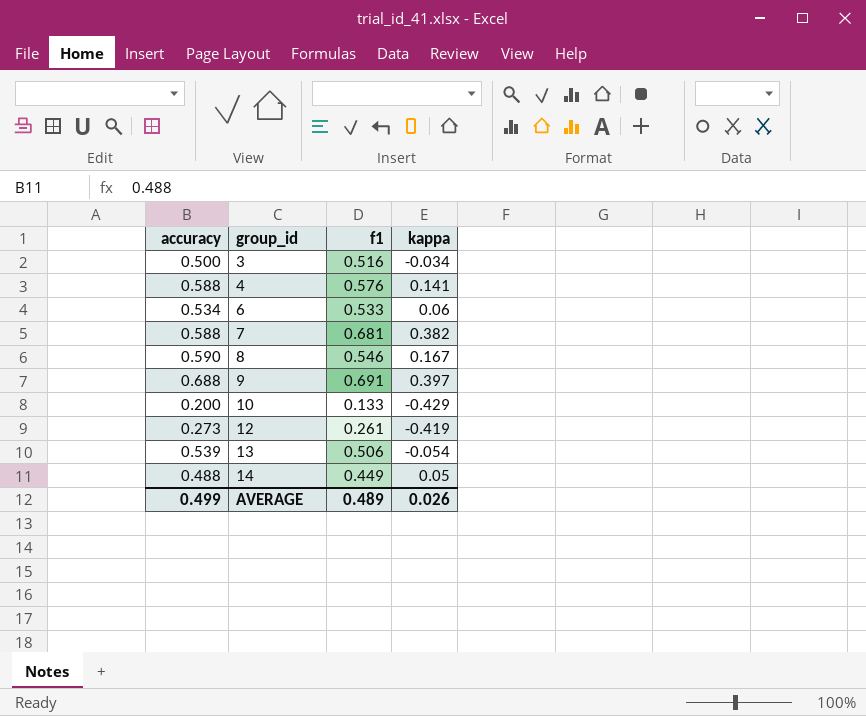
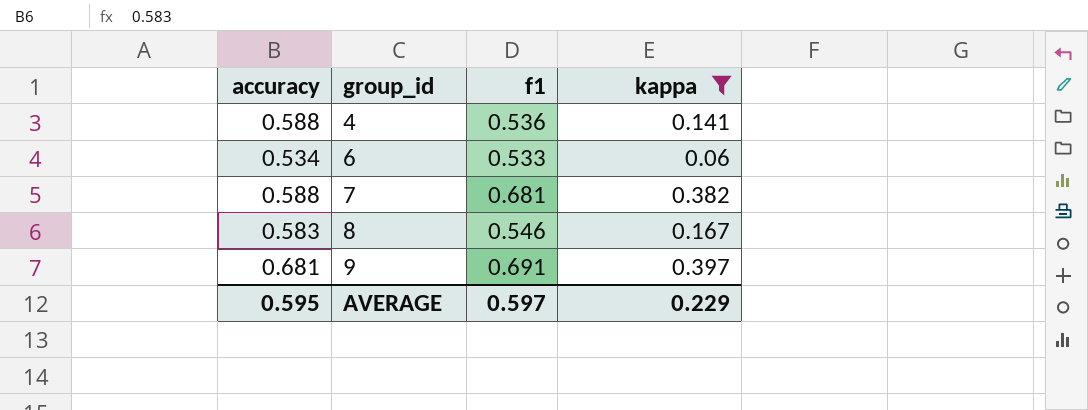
filter: none -> kappa >= 0.06
4 | f1: 0.576 -> 0.536
8 | accuracy: 0.590 -> 0.583
9 | accuracy: 0.688 -> 0.681
AVERAGE | accuracy: 0.499 -> 0.595
AVERAGE | f1: 0.489 -> 0.597
AVERAGE | kappa: 0.026 -> 0.229

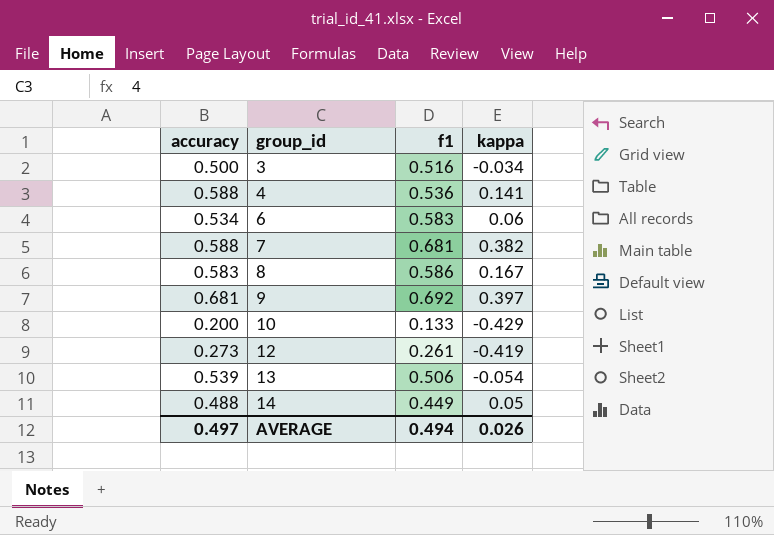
filter: kappa >= 0.06 -> none
6 | f1: 0.533 -> 0.583
8 | f1: 0.546 -> 0.586
9 | f1: 0.691 -> 0.692
AVERAGE | accuracy: 0.595 -> 0.497
AVERAGE | f1: 0.597 -> 0.494
AVERAGE | kappa: 0.229 -> 0.026

